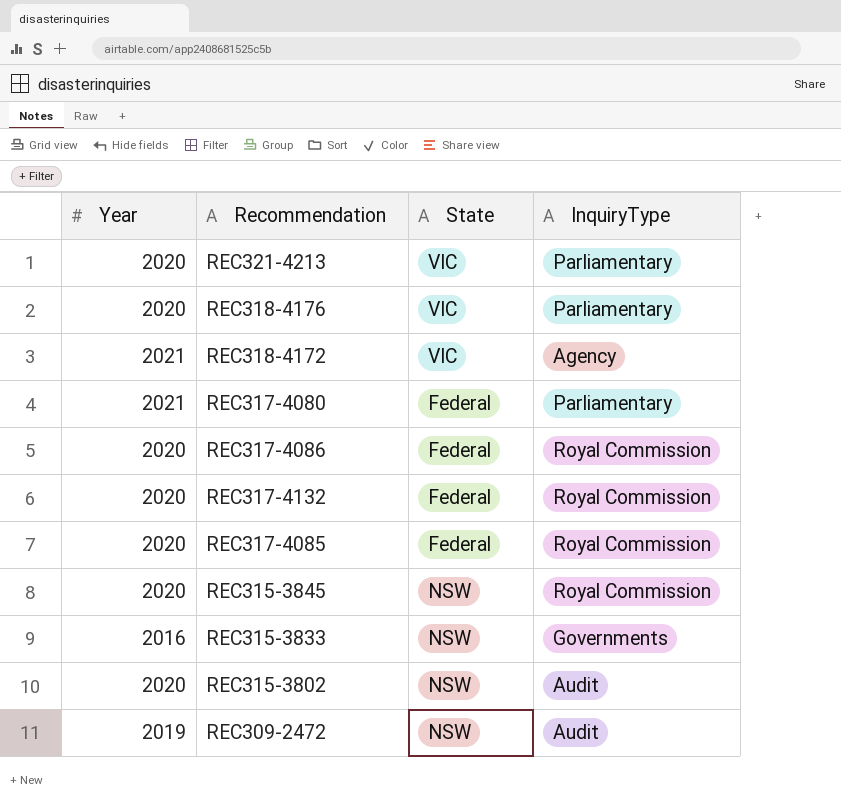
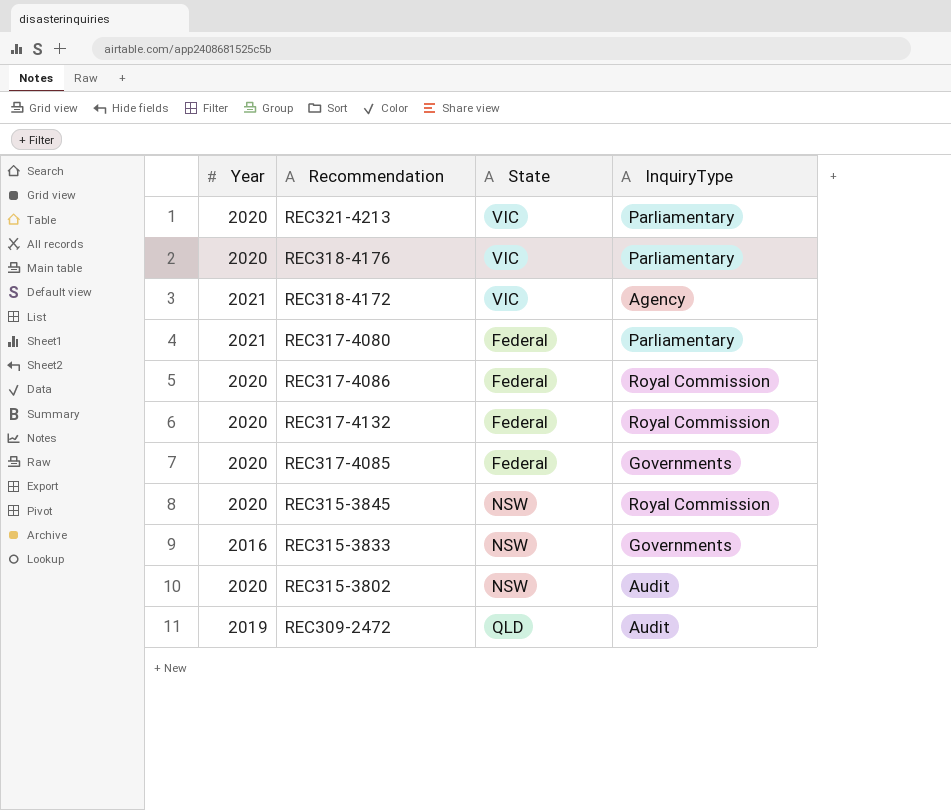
REC317-4085 | InquiryType: Royal Commission -> Governments
REC309-2472 | State: NSW -> QLD

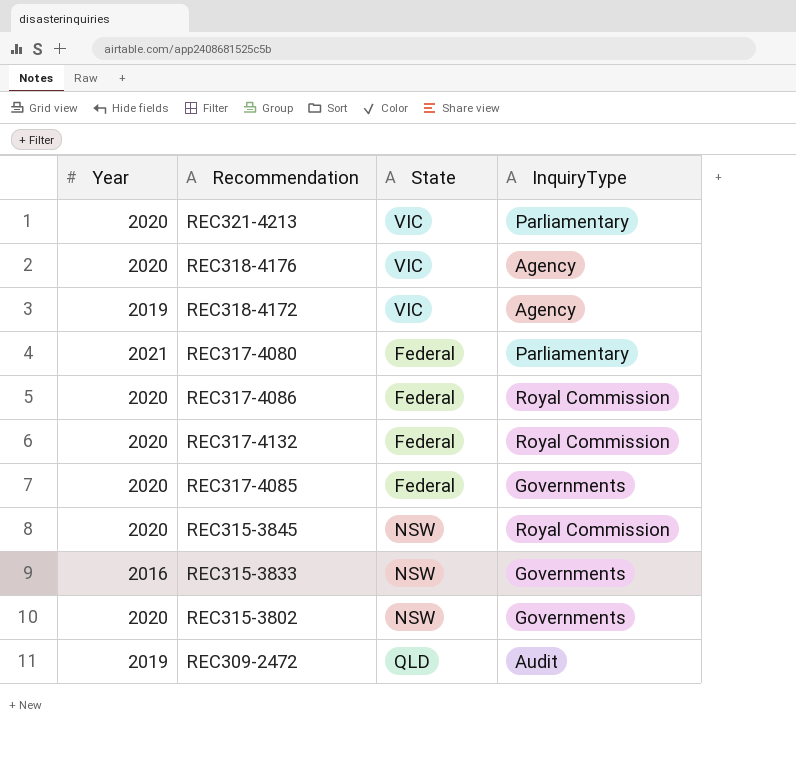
REC318-4176 | InquiryType: Parliamentary -> Agency
REC318-4172 | Year: 2021 -> 2019
REC315-3802 | InquiryType: Audit -> Governments

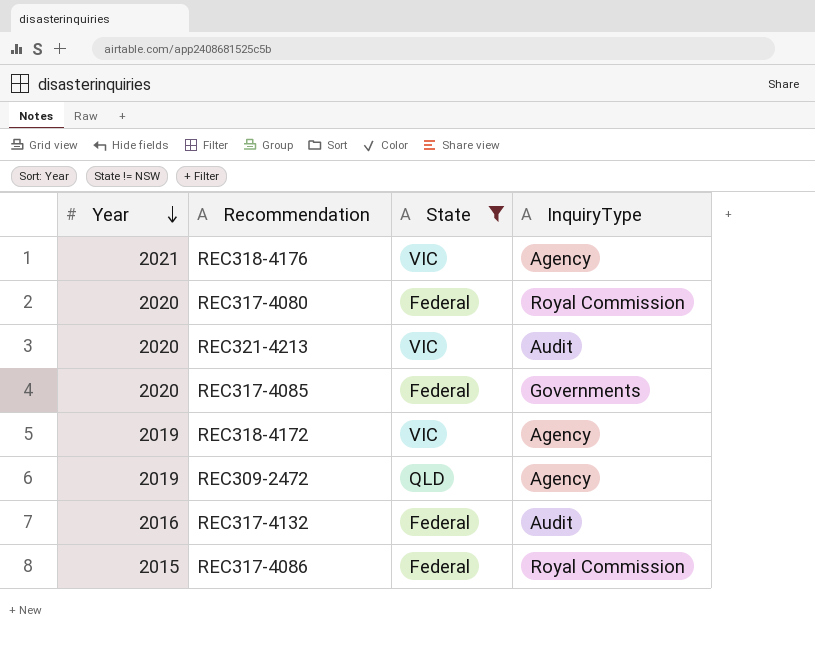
filter: none -> State != NSW
row order: none -> Year descending
REC318-4176 | Year: 2020 -> 2021
REC317-4080 | Year: 2021 -> 2020
REC317-4080 | InquiryType: Parliamentary -> Royal Commission
REC321-4213 | InquiryType: Parliamentary -> Audit
REC309-2472 | InquiryType: Audit -> Agency
REC317-4132 | Year: 2020 -> 2016
REC317-4132 | InquiryType: Royal Commission -> Audit
REC317-4086 | Year: 2020 -> 2015

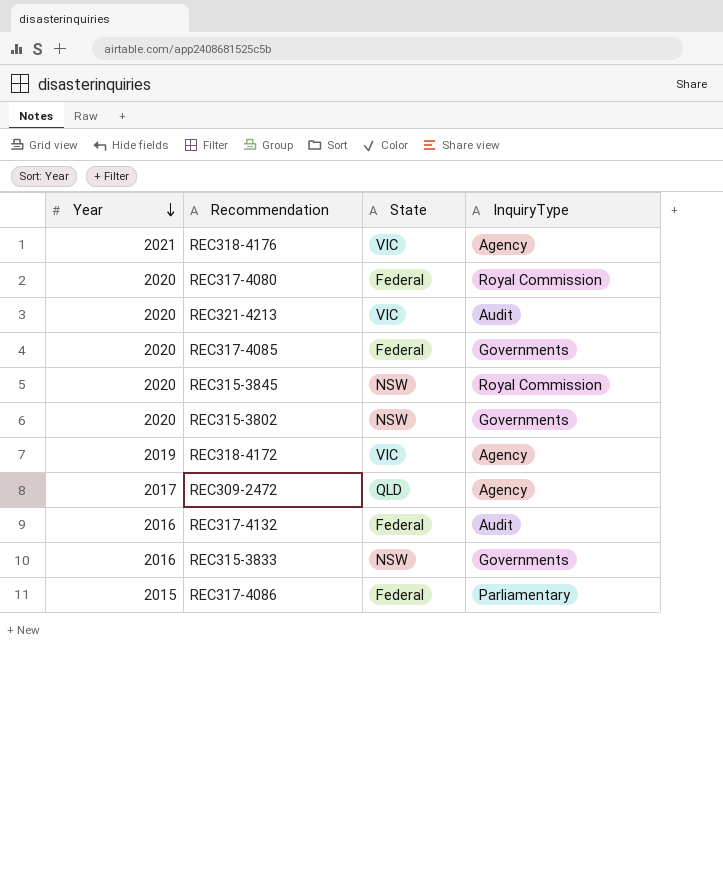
filter: State != NSW -> none
REC309-2472 | Year: 2019 -> 2017
REC317-4086 | InquiryType: Royal Commission -> Parliamentary

